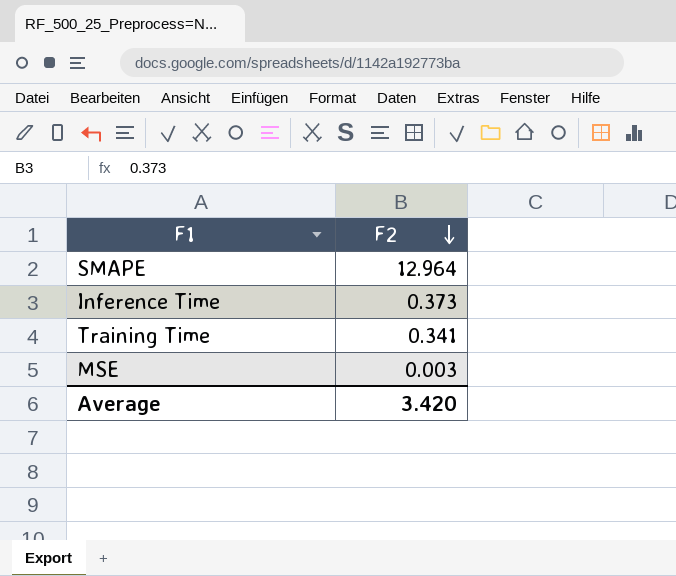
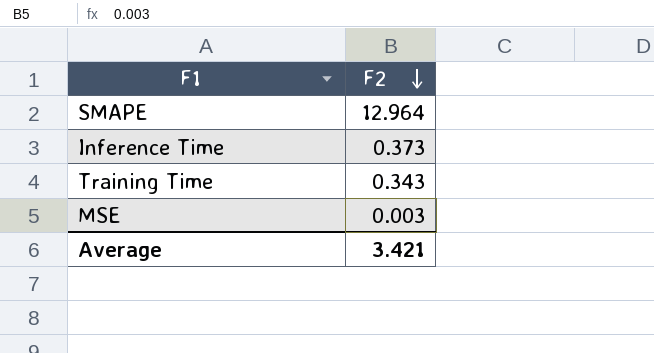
Training Time | F2: 0.341 -> 0.343
Average | F2: 3.420 -> 3.421

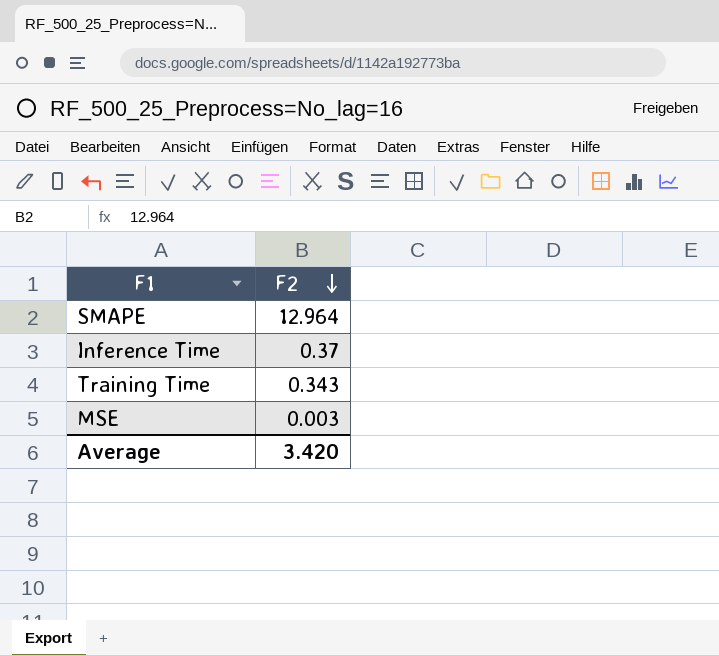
Inference Time | F2: 0.373 -> 0.37
Average | F2: 3.421 -> 3.420

